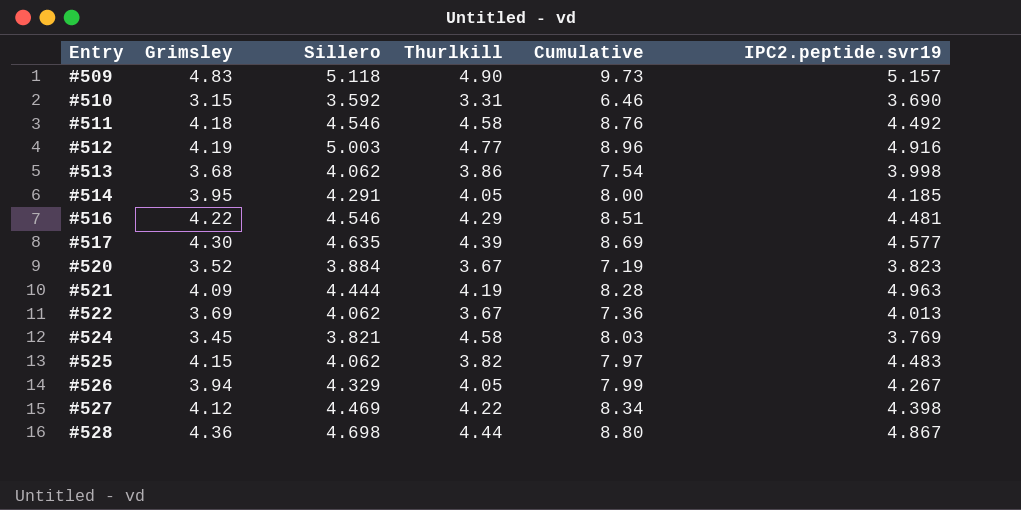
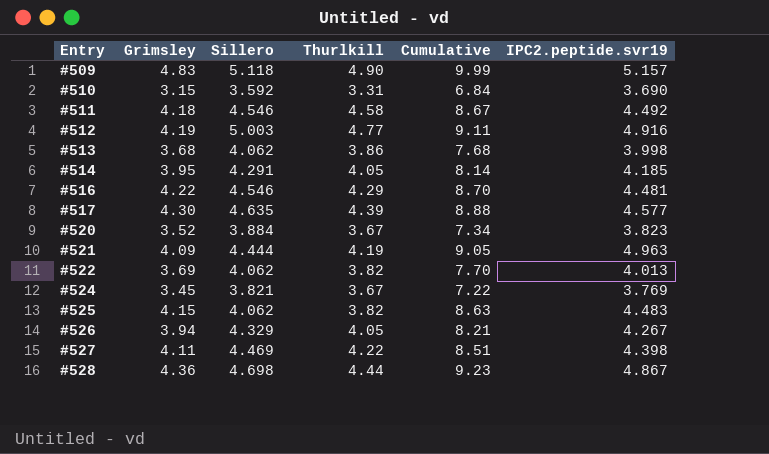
column Cumulative | formula: [Grimsley] + [Thurlkill] -> [Grimsley] + [IPC2.peptide.svr19]
#522 | Thurlkill: 3.67 -> 3.82
#524 | Thurlkill: 4.58 -> 3.67
#527 | Grimsley: 4.12 -> 4.11

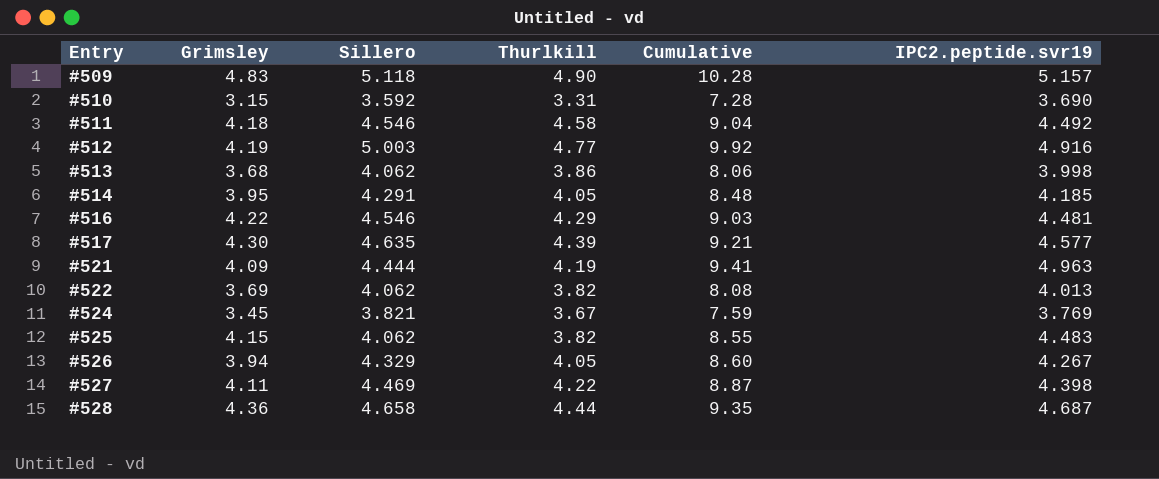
column Cumulative | formula: [Grimsley] + [IPC2.peptide.svr19] -> [Sillero] + [IPC2.peptide.svr19]
row #520: 3.52 | 3.884 | 3.67 | 7.34 | 3.823 -> none
#528 | Sillero: 4.698 -> 4.658
#528 | IPC2.peptide.svr19: 4.867 -> 4.687

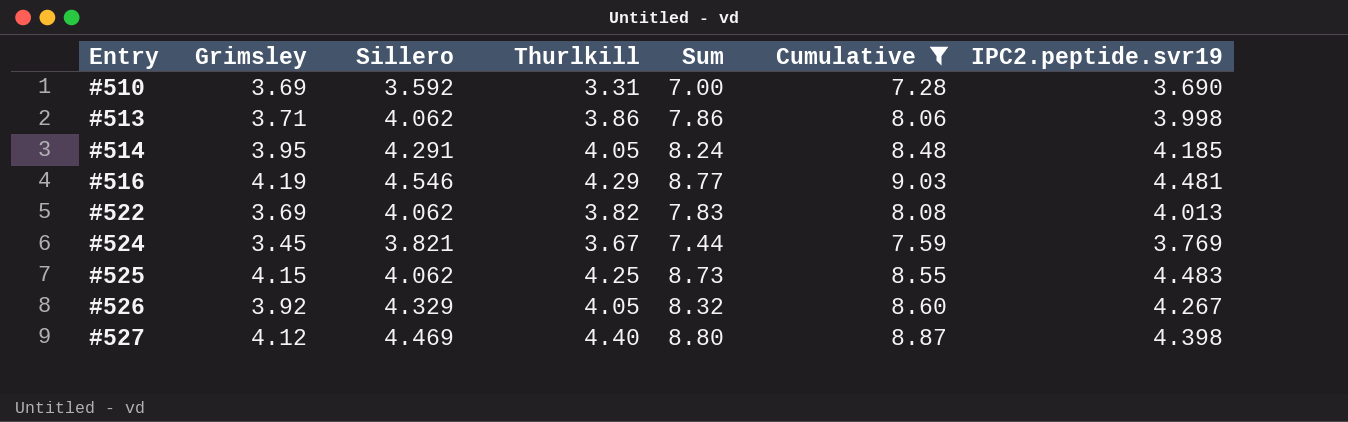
filter: none -> Cumulative <= 9.03
column Sum | formula: none -> [Thurlkill] + [IPC2.peptide.svr19]
#510 | Grimsley: 3.15 -> 3.69
#513 | Grimsley: 3.68 -> 3.71
#516 | Grimsley: 4.22 -> 4.19
#525 | Thurlkill: 3.82 -> 4.25
#526 | Grimsley: 3.94 -> 3.92
#527 | Grimsley: 4.11 -> 4.12
#527 | Thurlkill: 4.22 -> 4.40

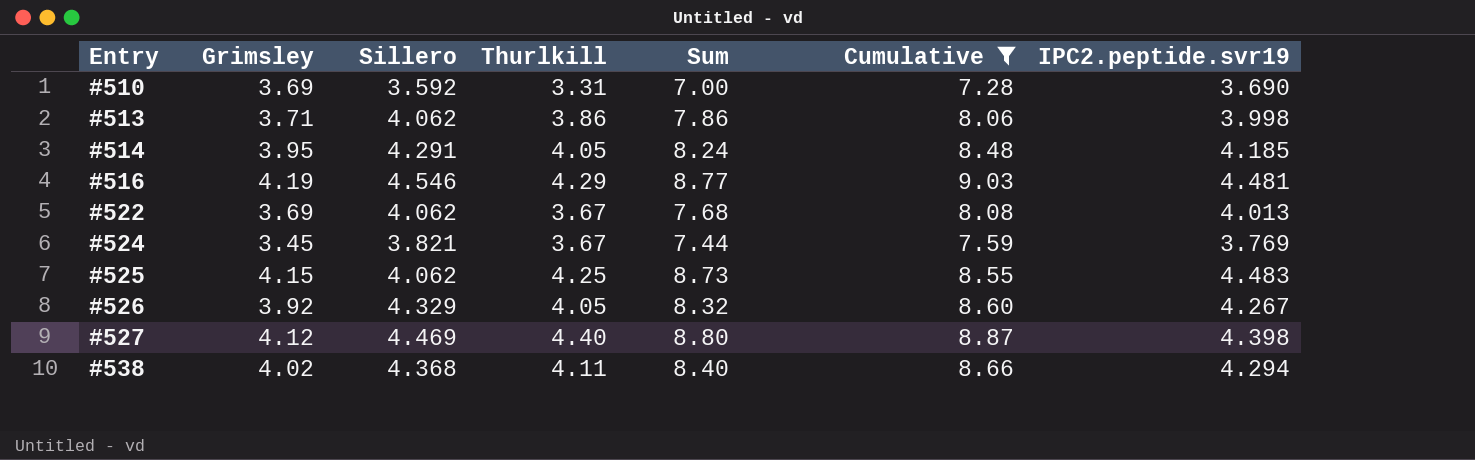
#522 | Thurlkill: 3.82 -> 3.67
#522 | Sum: 7.83 -> 7.68
row #538: none -> 4.02 | 4.368 | 4.11 | 8.40 | 8.66 | 4.294

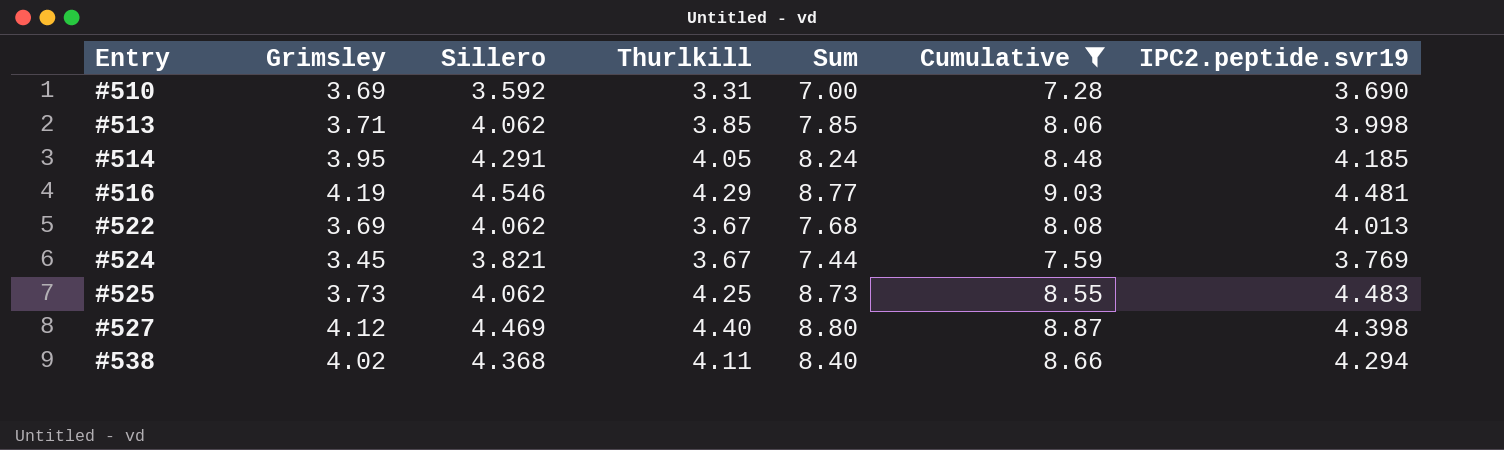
row #526: 3.92 | 4.329 | 4.05 | 8.32 | 8.60 | 4.267 -> none
#513 | Thurlkill: 3.86 -> 3.85
#513 | Sum: 7.86 -> 7.85
#525 | Grimsley: 4.15 -> 3.73

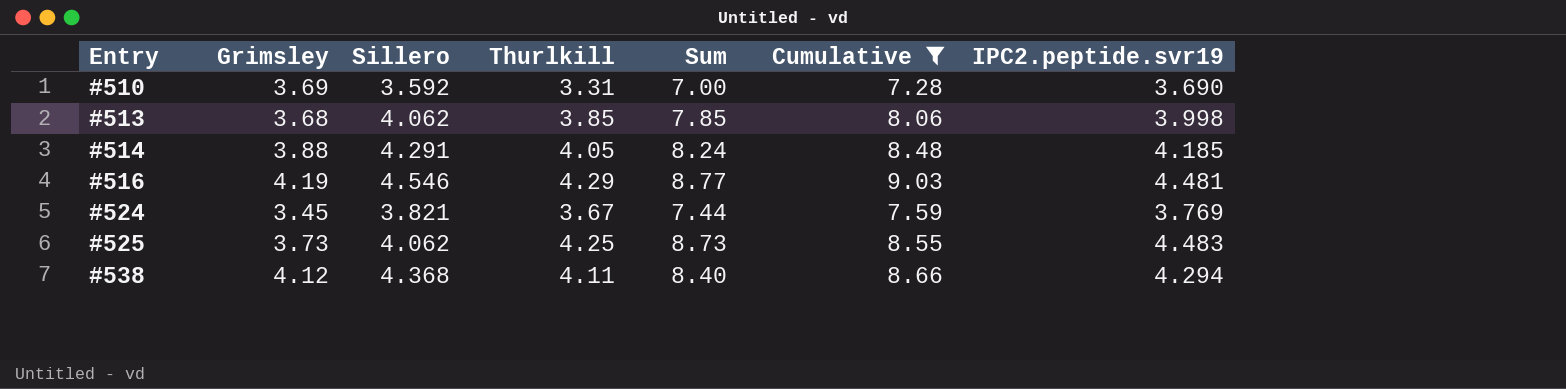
row #522: 3.69 | 4.062 | 3.67 | 7.68 | 8.08 | 4.013 -> none
row #527: 4.12 | 4.469 | 4.40 | 8.80 | 8.87 | 4.398 -> none
#513 | Grimsley: 3.71 -> 3.68
#514 | Grimsley: 3.95 -> 3.88
#538 | Grimsley: 4.02 -> 4.12

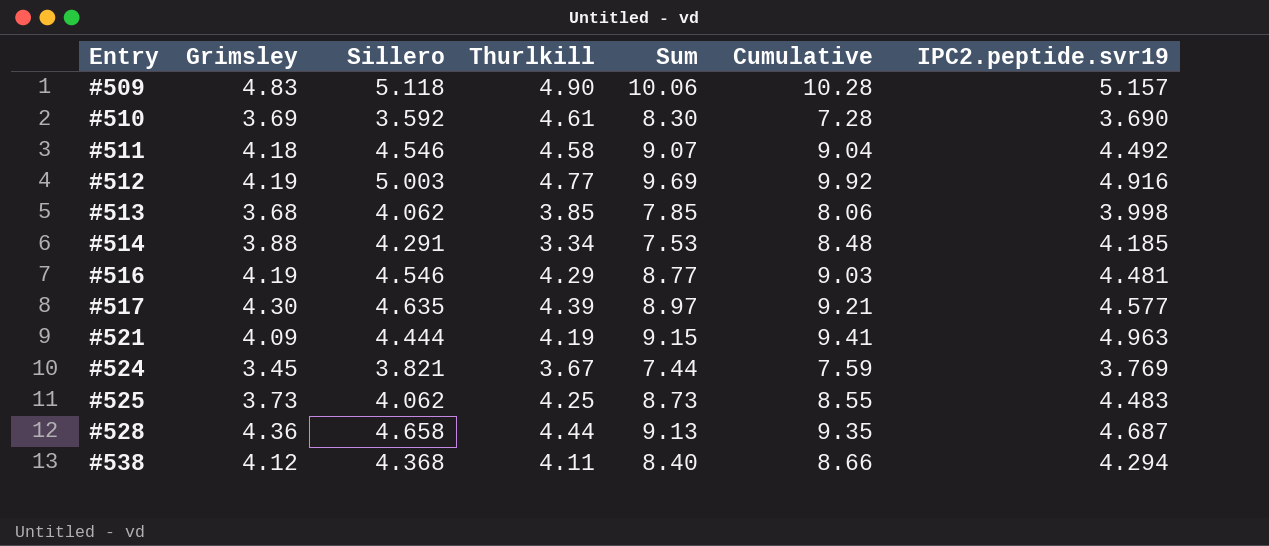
filter: Cumulative <= 9.03 -> none
#510 | Thurlkill: 3.31 -> 4.61
#510 | Sum: 7.00 -> 8.30
#514 | Thurlkill: 4.05 -> 3.34
#514 | Sum: 8.24 -> 7.53

